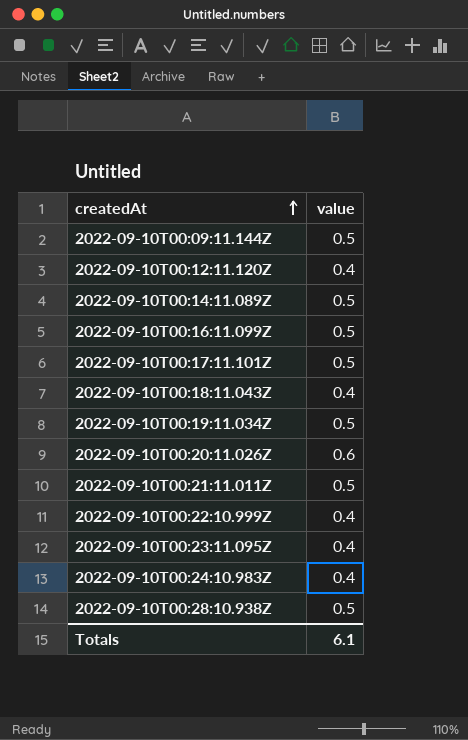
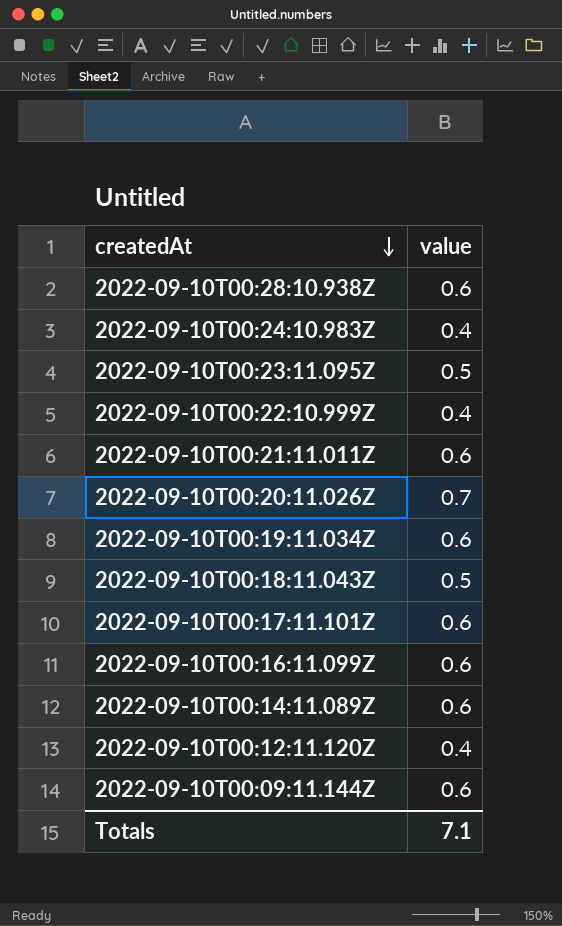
row order: createdAt ascending -> createdAt descending
2022-09-10T00:28:10.938Z | value: 0.5 -> 0.6
2022-09-10T00:23:11.095Z | value: 0.4 -> 0.5
2022-09-10T00:21:11.011Z | value: 0.5 -> 0.6
2022-09-10T00:20:11.026Z | value: 0.6 -> 0.7
2022-09-10T00:19:11.034Z | value: 0.5 -> 0.6
2022-09-10T00:18:11.043Z | value: 0.4 -> 0.5
2022-09-10T00:17:11.101Z | value: 0.5 -> 0.6
2022-09-10T00:16:11.099Z | value: 0.5 -> 0.6
2022-09-10T00:14:11.089Z | value: 0.5 -> 0.6
2022-09-10T00:09:11.144Z | value: 0.5 -> 0.6
Totals | value: 6.1 -> 7.1

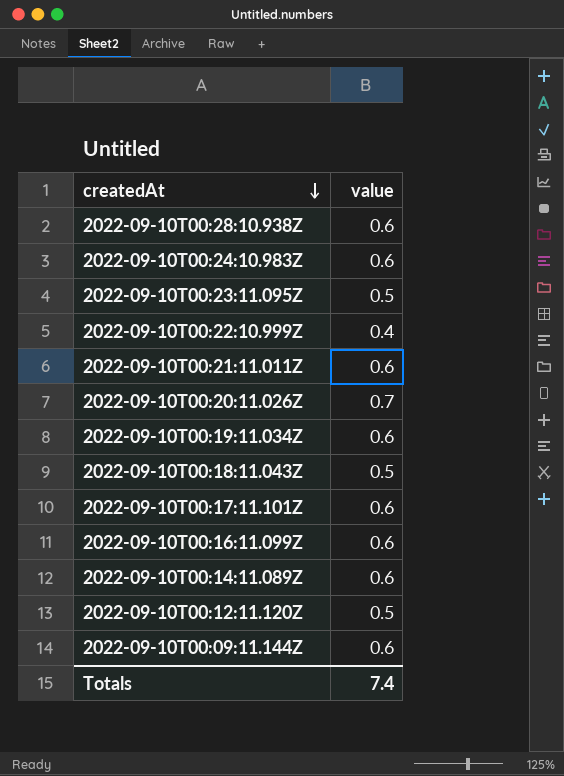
2022-09-10T00:24:10.983Z | value: 0.4 -> 0.6
2022-09-10T00:12:11.120Z | value: 0.4 -> 0.5
Totals | value: 7.1 -> 7.4

